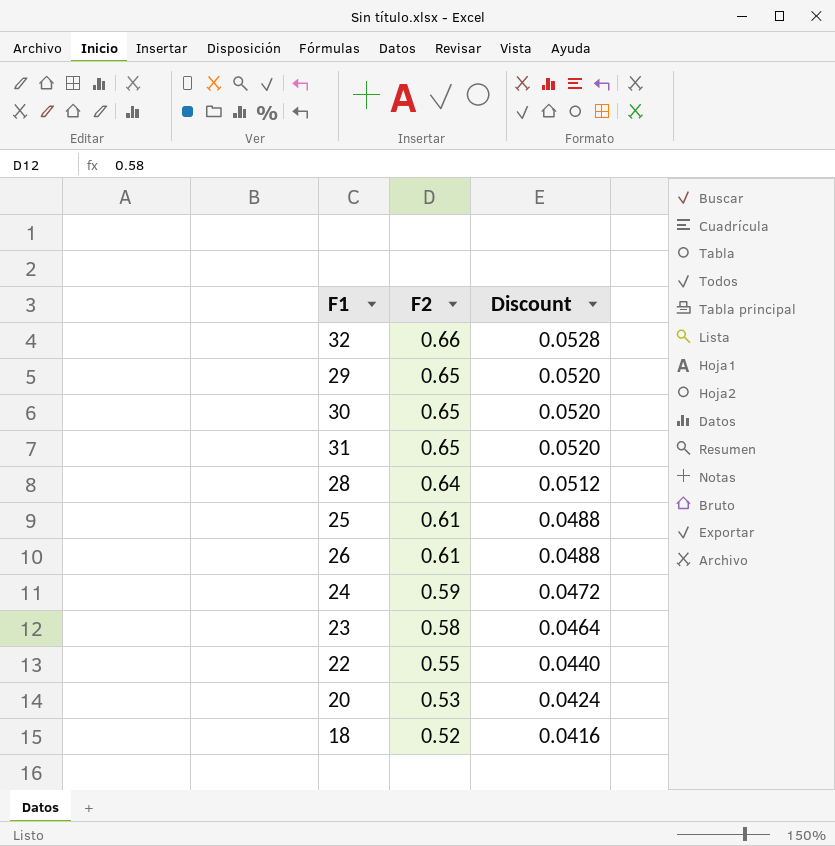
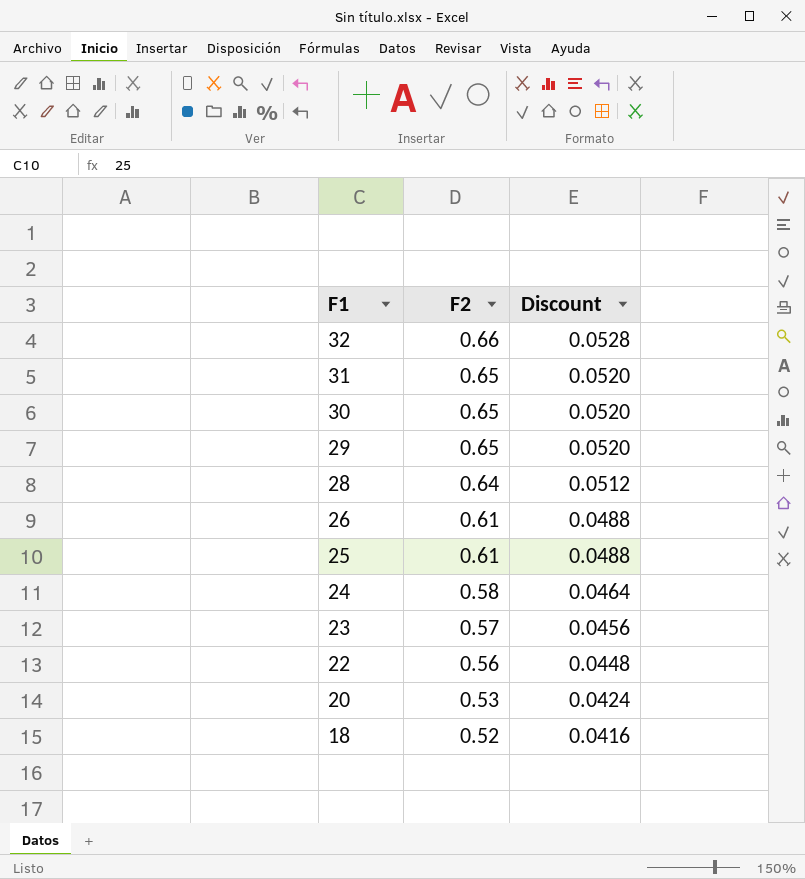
row order: F2 descending -> F1 descending
24 | F2: 0.59 -> 0.58
24 | Discount: 0.0472 -> 0.0464
23 | F2: 0.58 -> 0.57
23 | Discount: 0.0464 -> 0.0456
22 | F2: 0.55 -> 0.56
22 | Discount: 0.0440 -> 0.0448

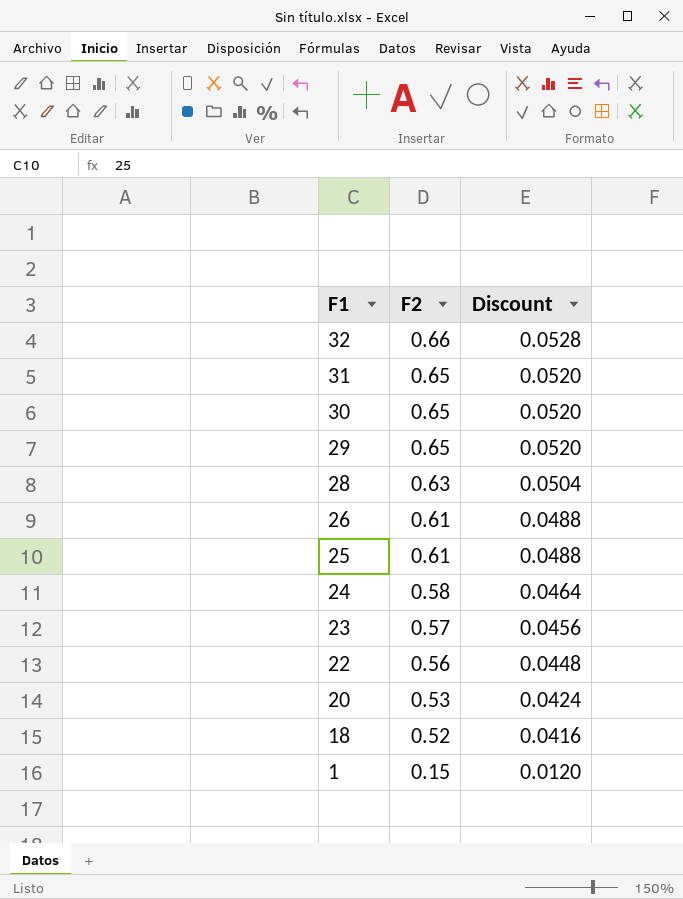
28 | F2: 0.64 -> 0.63
28 | Discount: 0.0512 -> 0.0504
row 1: none -> 0.15 | 0.0120

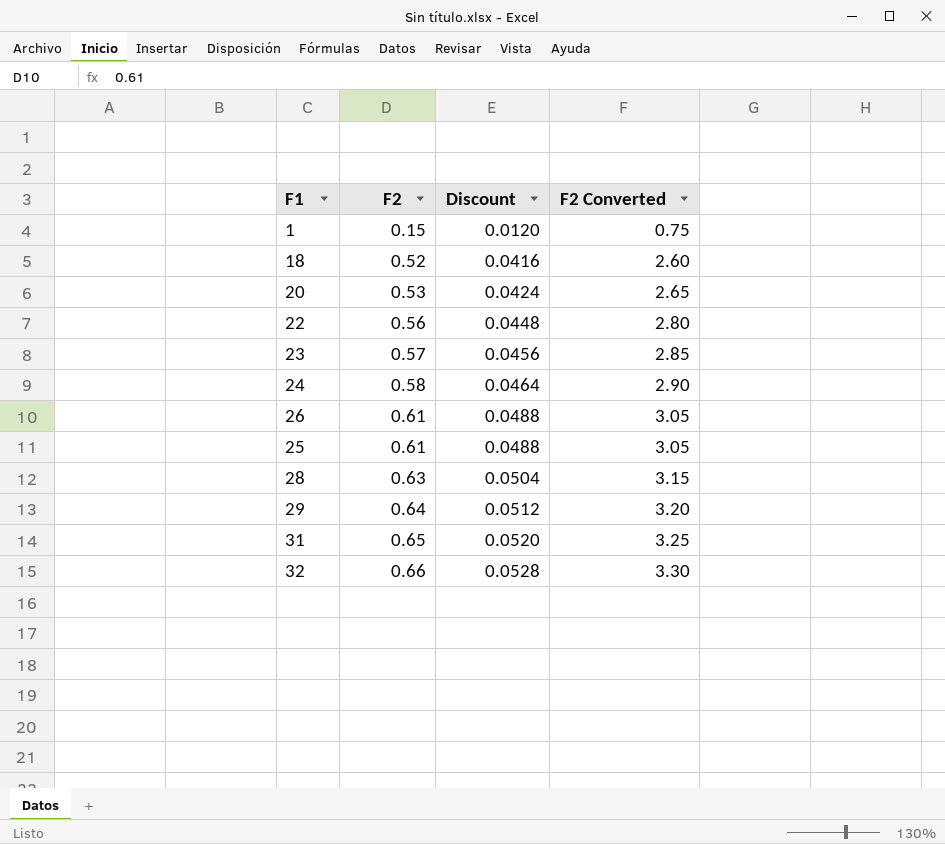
row order: F1 descending -> F2 ascending
column F2 Converted | formula: none -> [F2] * 5
row 30: 0.65 | 0.0520 -> none
29 | F2: 0.65 -> 0.64
29 | Discount: 0.0520 -> 0.0512

